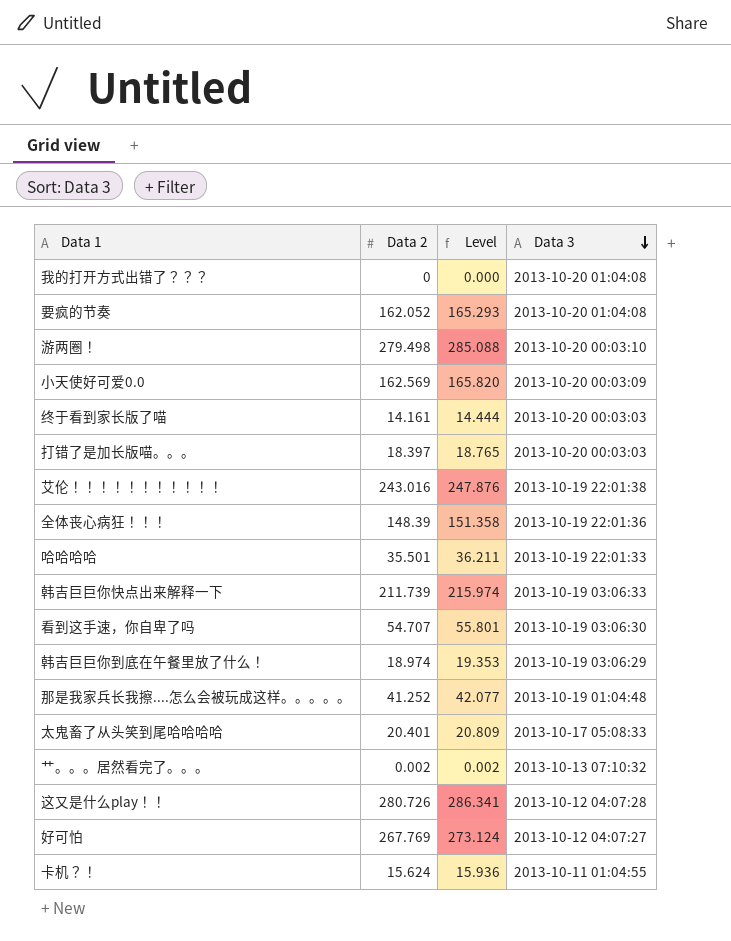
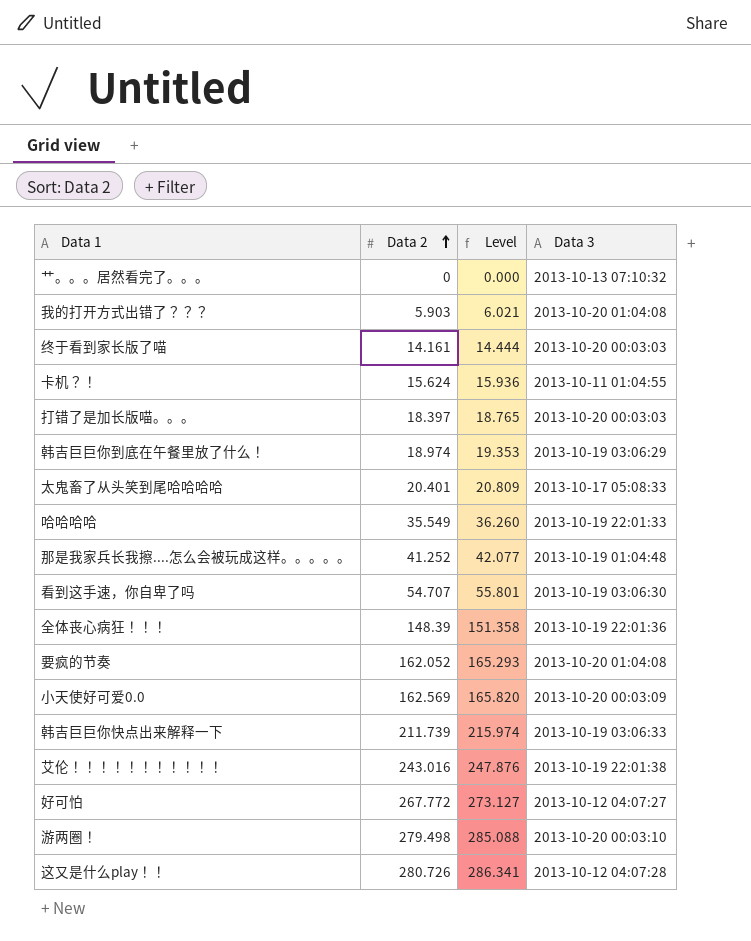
row order: Data 3 descending -> Data 2 ascending
艹。。。居然看完了。。。 | Data 2: 0.002 -> 0
艹。。。居然看完了。。。 | Level: 0.002 -> 0.000
我的打开方式出错了？？？ | Data 2: 0 -> 5.903
我的打开方式出错了？？？ | Level: 0.000 -> 6.021
哈哈哈哈 | Data 2: 35.501 -> 35.549
哈哈哈哈 | Level: 36.211 -> 36.260
好可怕 | Data 2: 267.769 -> 267.772
好可怕 | Level: 273.124 -> 273.127

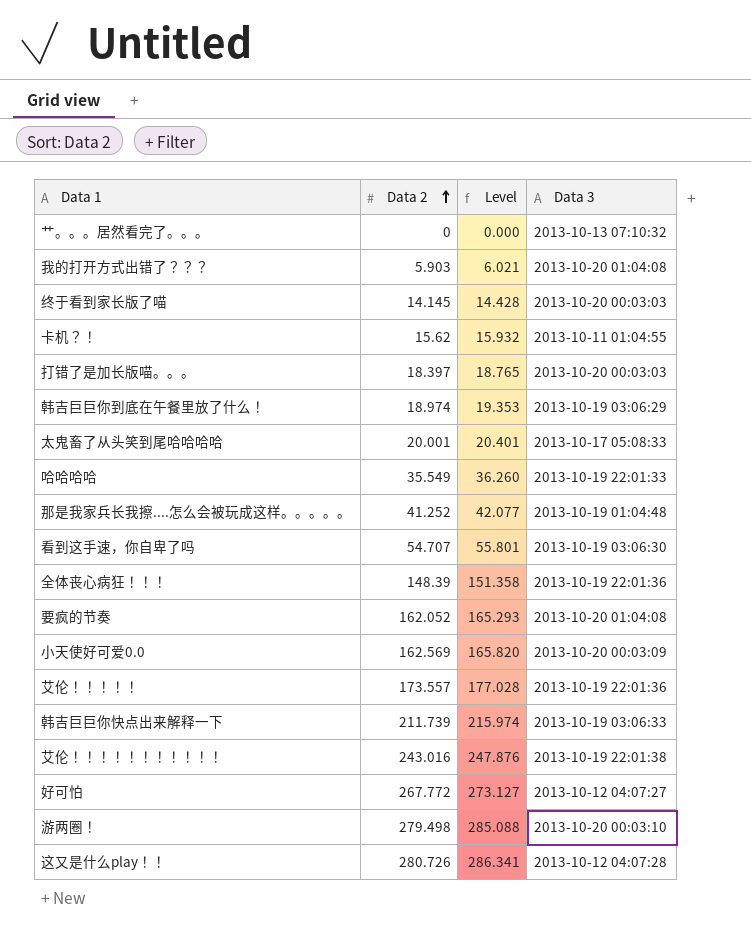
终于看到家长版了喵 | Data 2: 14.161 -> 14.145
终于看到家长版了喵 | Level: 14.444 -> 14.428
卡机？！ | Data 2: 15.624 -> 15.62
卡机？！ | Level: 15.936 -> 15.932
太鬼畜了从头笑到尾哈哈哈哈 | Data 2: 20.401 -> 20.001
太鬼畜了从头笑到尾哈哈哈哈 | Level: 20.809 -> 20.401
row 艾伦！！！！！: none -> 173.557 | 177.028 | 2013-10-19 22:01:36

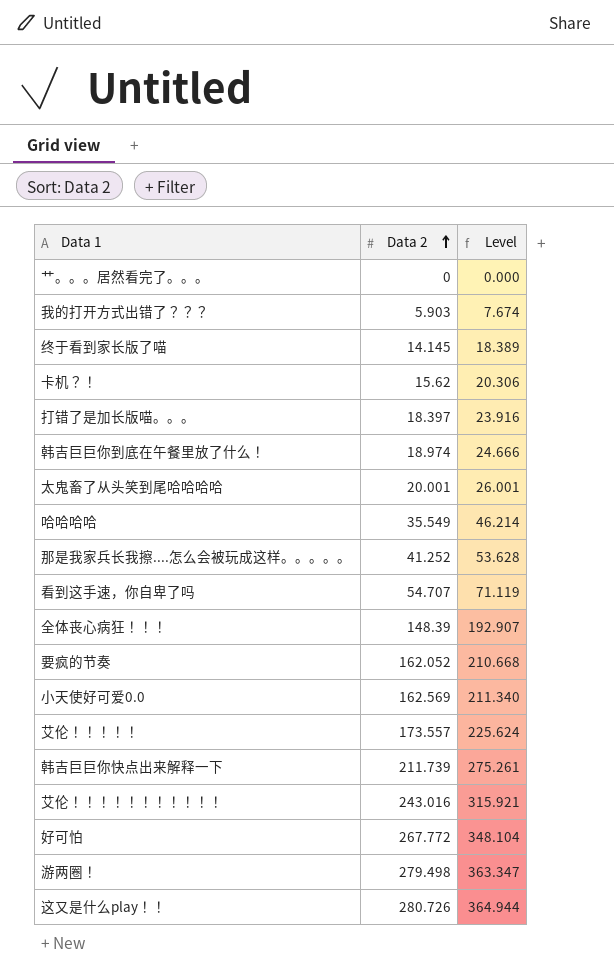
column Data 3 | position: 4 -> none
column Level | formula: [Data 2] * 1.02 -> [Data 2] * 1.3

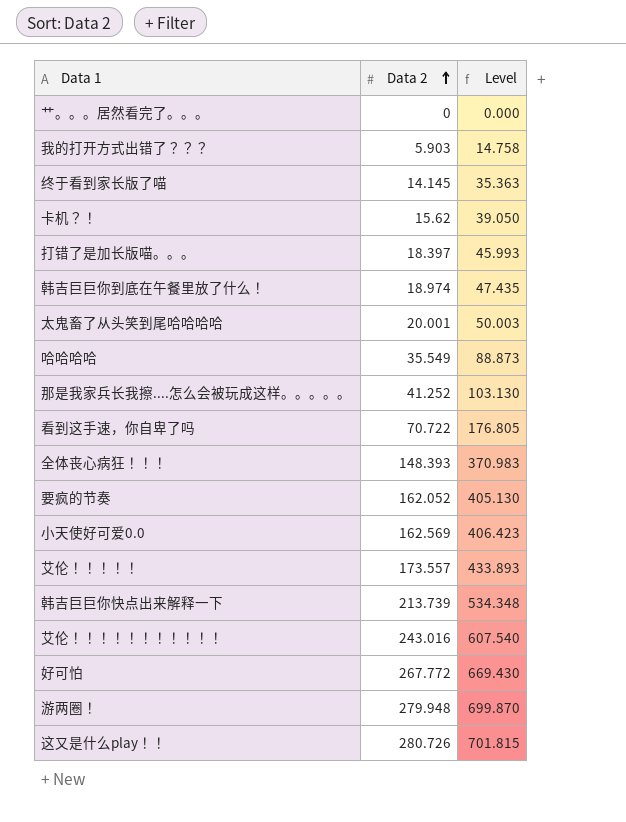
column Level | formula: [Data 2] * 1.3 -> [Data 2] * 2.5
看到这手速，你自卑了吗 | Data 2: 54.707 -> 70.722
全体丧心病狂！！！ | Data 2: 148.39 -> 148.393
韩吉巨巨你快点出来解释一下 | Data 2: 211.739 -> 213.739
游两圈！ | Data 2: 279.498 -> 279.948

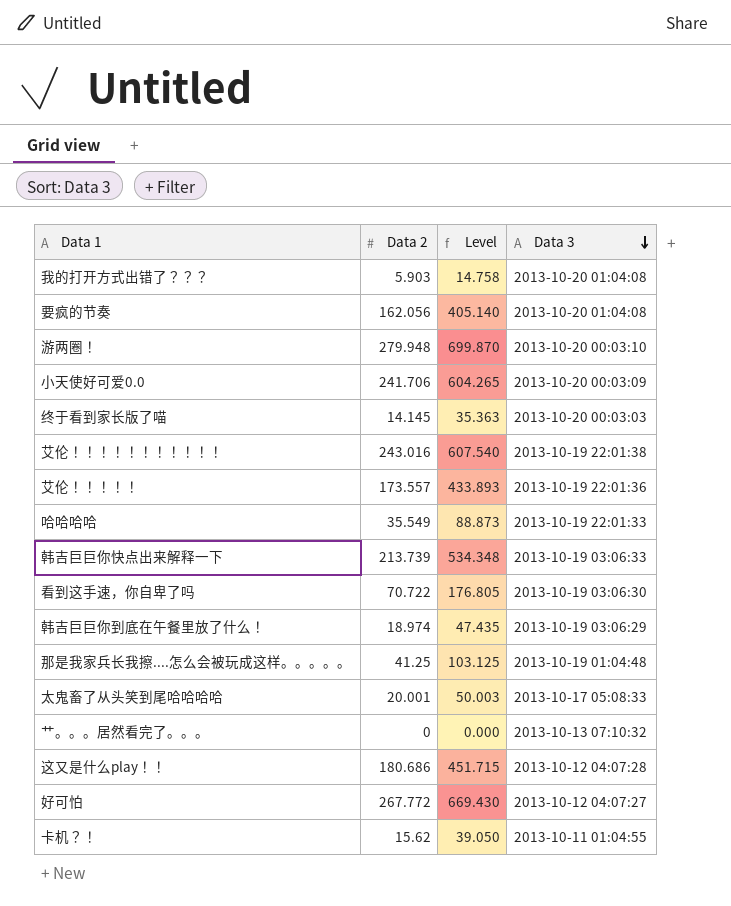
row order: Data 2 ascending -> Data 3 descending
column Data 3 | position: none -> 4
row 打错了是加长版喵。。。: 18.397 | 45.993 -> none
row 全体丧心病狂！！！: 148.393 | 370.983 -> none
要疯的节奏 | Data 2: 162.052 -> 162.056
要疯的节奏 | Level: 405.130 -> 405.140
小天使好可爱0.0 | Data 2: 162.569 -> 241.706
小天使好可爱0.0 | Level: 406.423 -> 604.265
那是我家兵长我擦....怎么会被玩成这样。。。。。 | Data 2: 41.252 -> 41.25
那是我家兵长我擦....怎么会被玩成这样。。。。。 | Level: 103.130 -> 103.125
这又是什么play！！ | Data 2: 280.726 -> 180.686
这又是什么play！！ | Level: 701.815 -> 451.715

